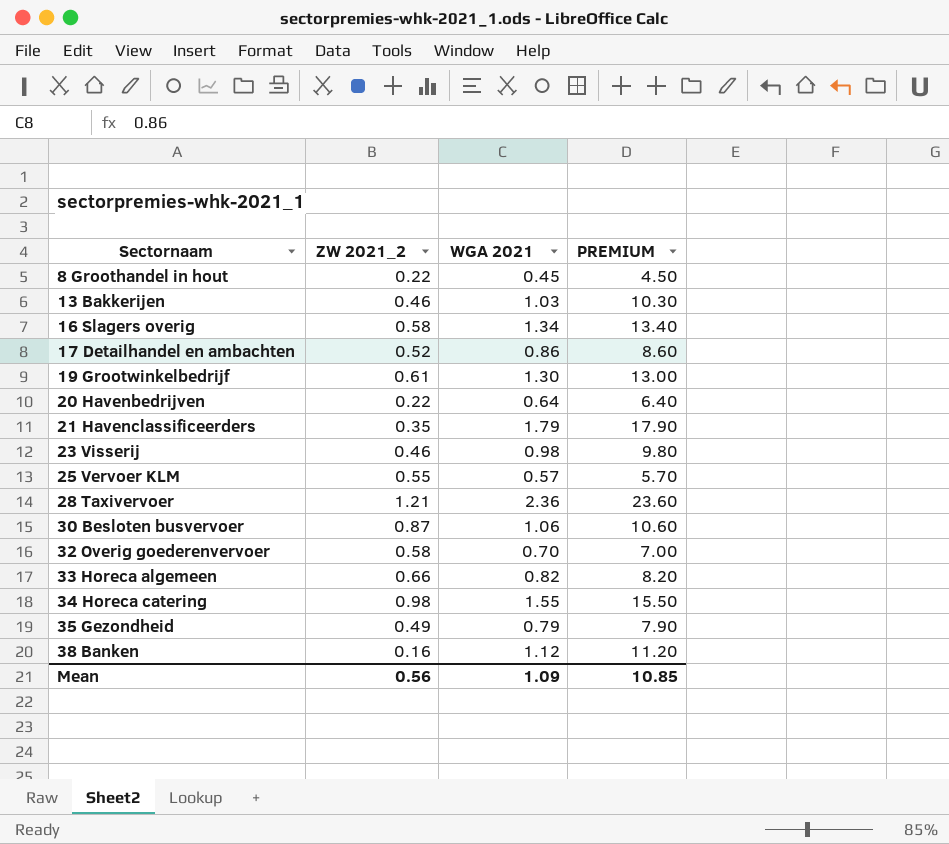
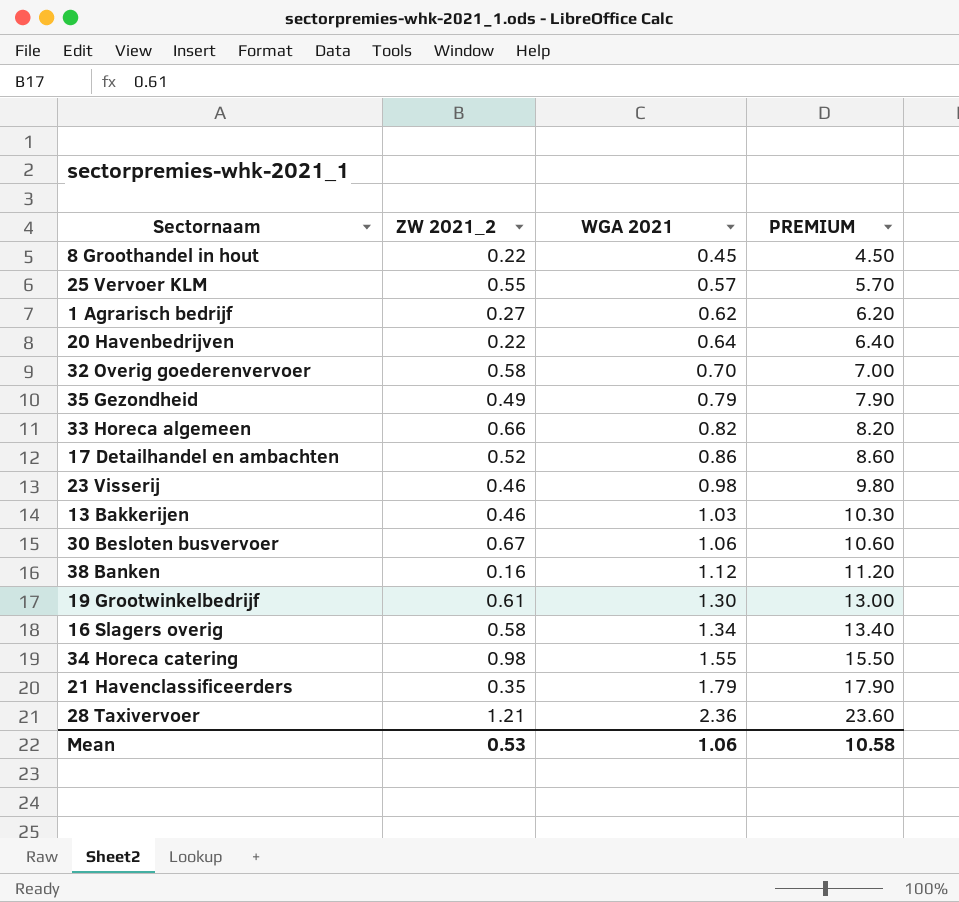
row order: Sectornaam ascending -> WGA 2021 ascending
row 1 Agrarisch bedrijf: none -> 0.27 | 0.62 | 6.20
30 Besloten busvervoer | ZW 2021_2: 0.87 -> 0.67
Mean | ZW 2021_2: 0.56 -> 0.53
Mean | WGA 2021: 1.09 -> 1.06
Mean | PREMIUM: 10.85 -> 10.58

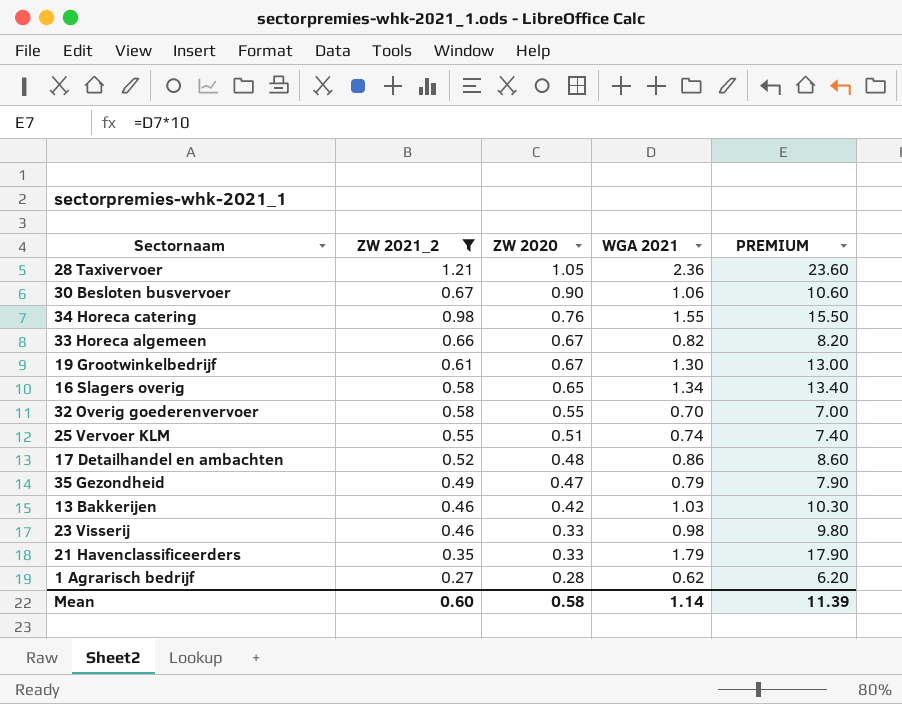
filter: none -> ZW 2021_2 >= 0.27
row order: WGA 2021 ascending -> ZW 2020 descending
column ZW 2020 | position: none -> 3
25 Vervoer KLM | WGA 2021: 0.57 -> 0.74
25 Vervoer KLM | PREMIUM: 5.70 -> 7.40
Mean | ZW 2021_2: 0.53 -> 0.60
Mean | WGA 2021: 1.06 -> 1.14
Mean | PREMIUM: 10.58 -> 11.39

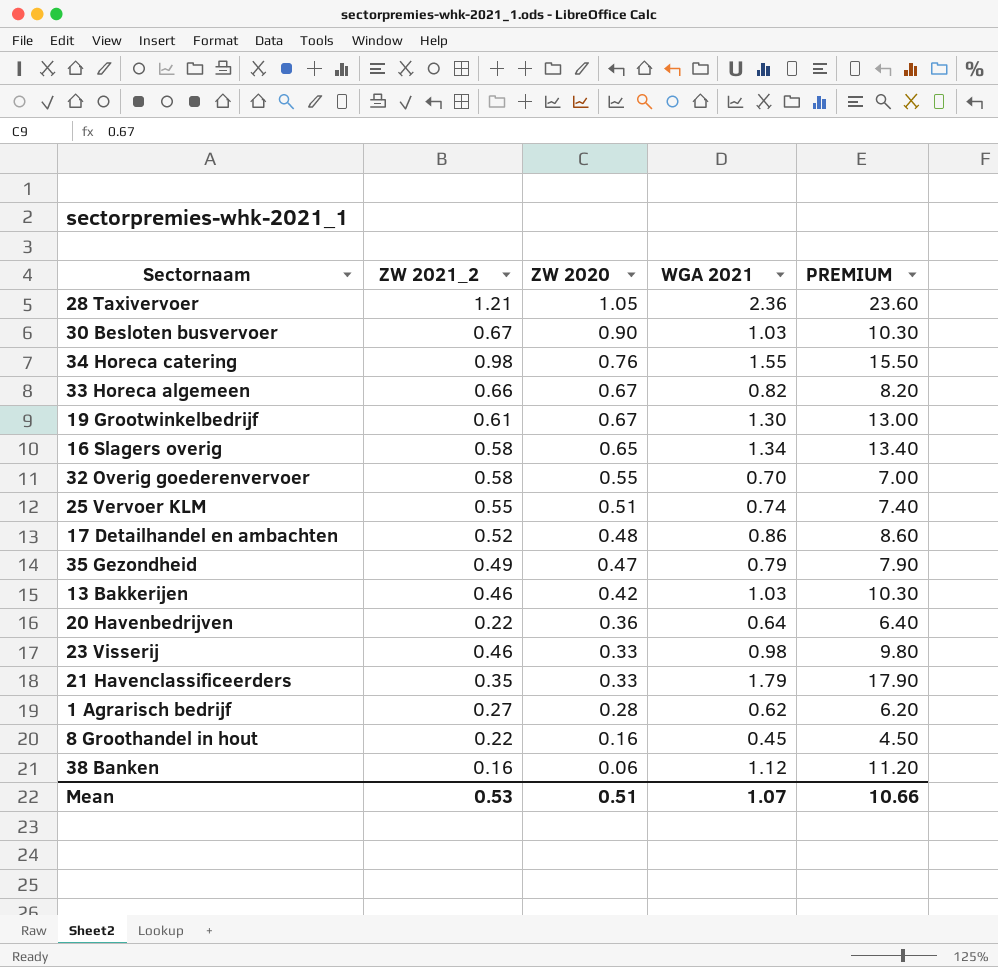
filter: ZW 2021_2 >= 0.27 -> none
30 Besloten busvervoer | WGA 2021: 1.06 -> 1.03
30 Besloten busvervoer | PREMIUM: 10.60 -> 10.30
Mean | ZW 2021_2: 0.60 -> 0.53
Mean | ZW 2020: 0.58 -> 0.51
Mean | WGA 2021: 1.14 -> 1.07
Mean | PREMIUM: 11.39 -> 10.66

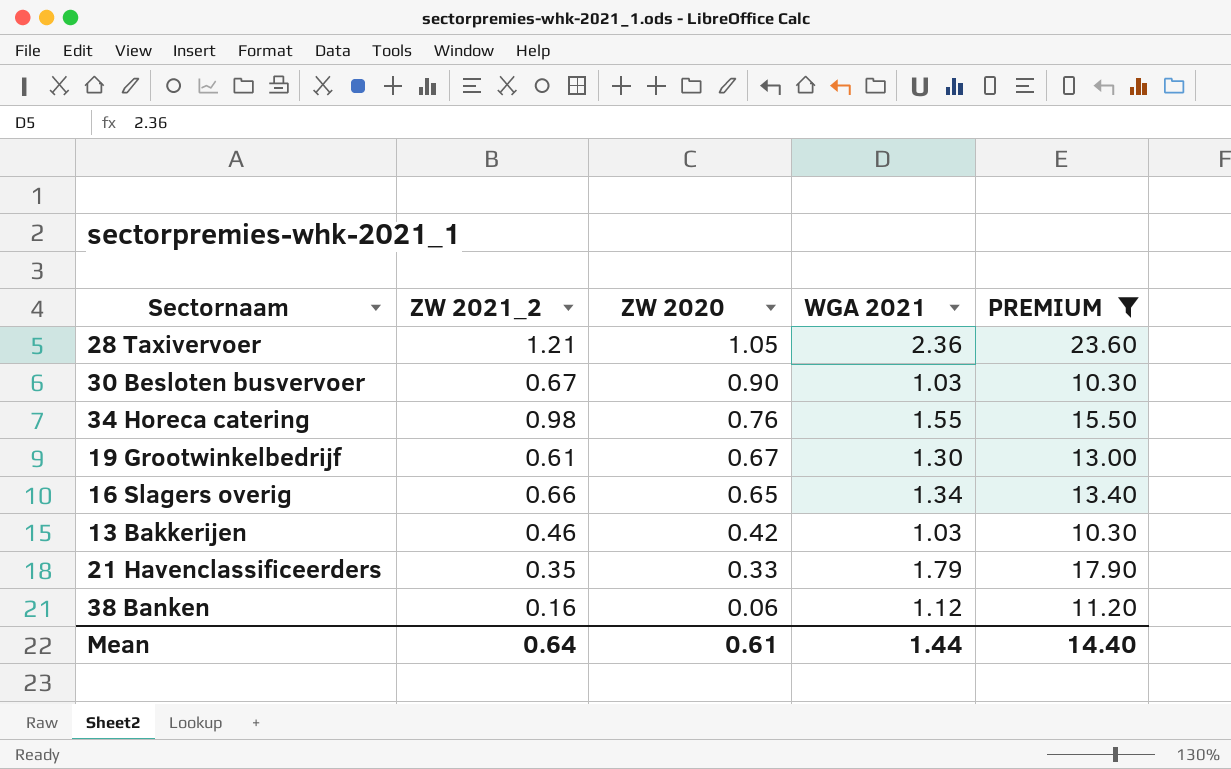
filter: none -> PREMIUM >= 10.30
16 Slagers overig | ZW 2021_2: 0.58 -> 0.66
Mean | ZW 2021_2: 0.53 -> 0.64
Mean | ZW 2020: 0.51 -> 0.61
Mean | WGA 2021: 1.07 -> 1.44
Mean | PREMIUM: 10.66 -> 14.40

